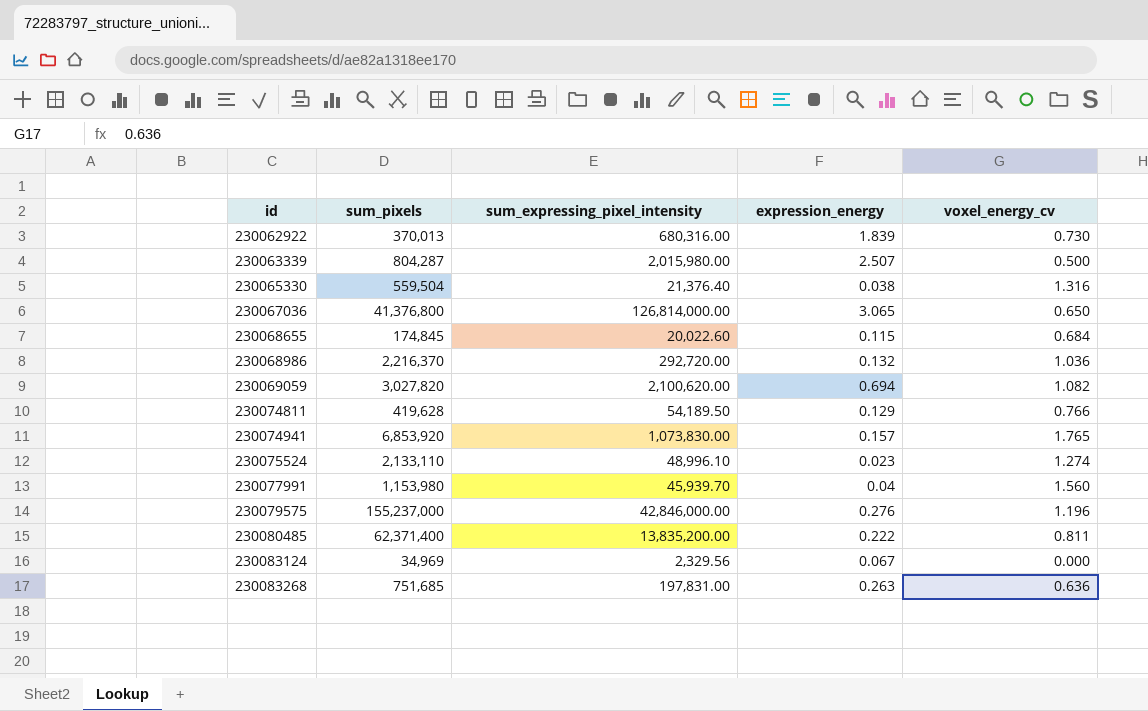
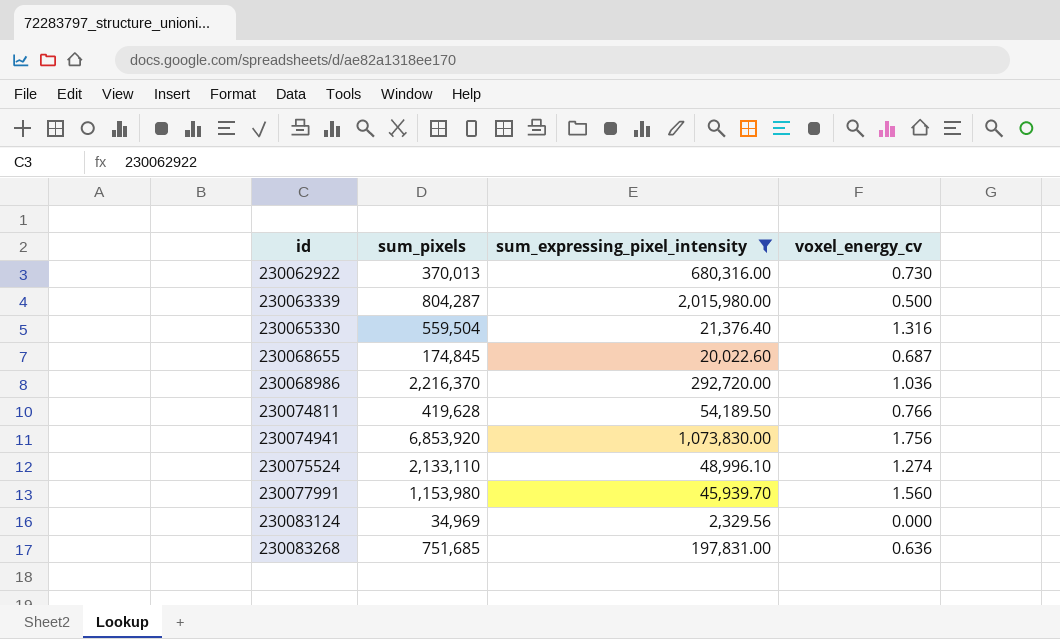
filter: none -> sum_expressing_pixel_intensity <= 2,015,980.00
column expression_energy | formula: [sum_expressing_pixel_intensity] / [sum_pixels] -> none
230068655 | voxel_energy_cv: 0.684 -> 0.687
230074941 | voxel_energy_cv: 1.765 -> 1.756

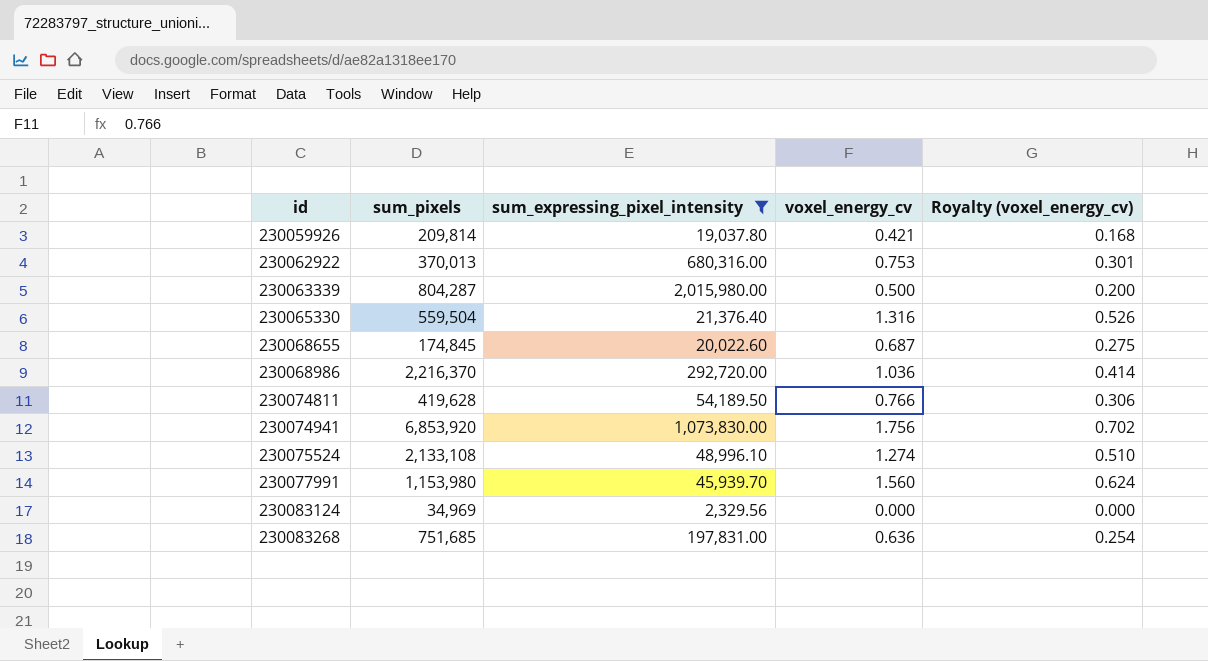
column Royalty (voxel_energy_cv) | formula: none -> [voxel_energy_cv] * 0.4
row 230059926: none -> 209,814 | 19,037.80 | 0.421 | 0.168
230062922 | voxel_energy_cv: 0.730 -> 0.753
230075524 | sum_pixels: 2,133,110 -> 2,133,108

